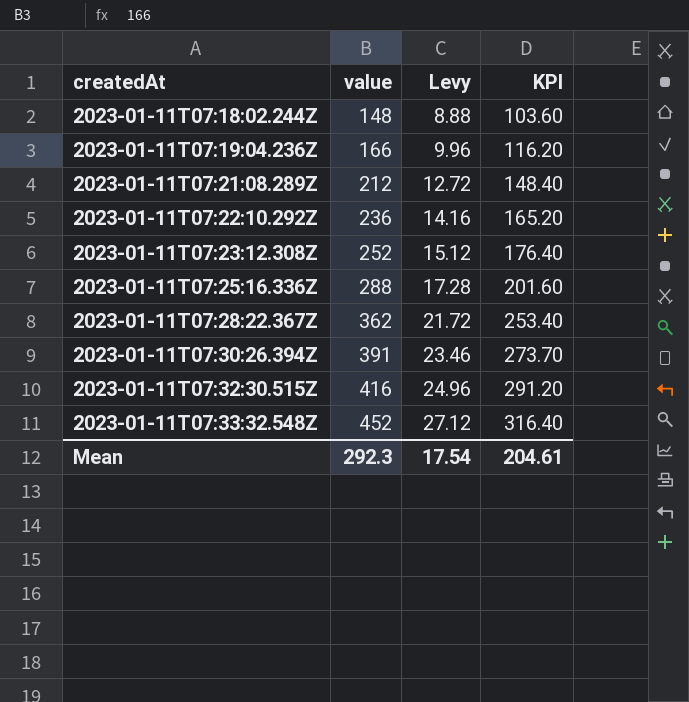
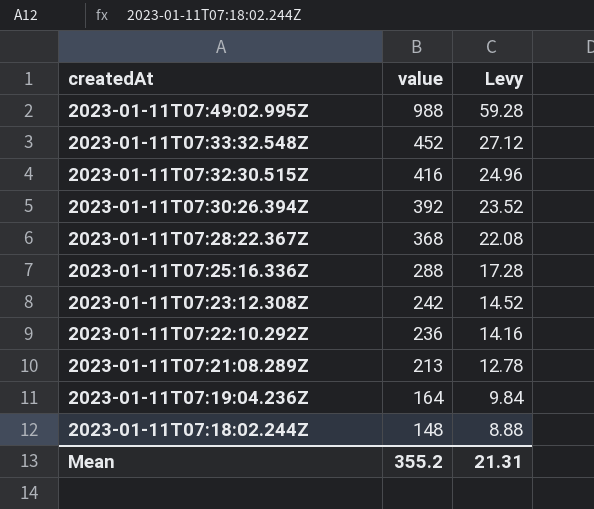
row order: createdAt ascending -> createdAt descending
column KPI | formula: [value] * 0.7 -> none
row 2023-01-11T07:49:02.995Z: none -> 988 | 59.28
2023-01-11T07:30:26.394Z | value: 391 -> 392
2023-01-11T07:30:26.394Z | Levy: 23.46 -> 23.52
2023-01-11T07:28:22.367Z | value: 362 -> 368
2023-01-11T07:28:22.367Z | Levy: 21.72 -> 22.08
2023-01-11T07:23:12.308Z | value: 252 -> 242
2023-01-11T07:23:12.308Z | Levy: 15.12 -> 14.52
2023-01-11T07:21:08.289Z | value: 212 -> 213
2023-01-11T07:21:08.289Z | Levy: 12.72 -> 12.78
2023-01-11T07:19:04.236Z | value: 166 -> 164
2023-01-11T07:19:04.236Z | Levy: 9.96 -> 9.84
Mean | value: 292.3 -> 355.2
Mean | Levy: 17.54 -> 21.31

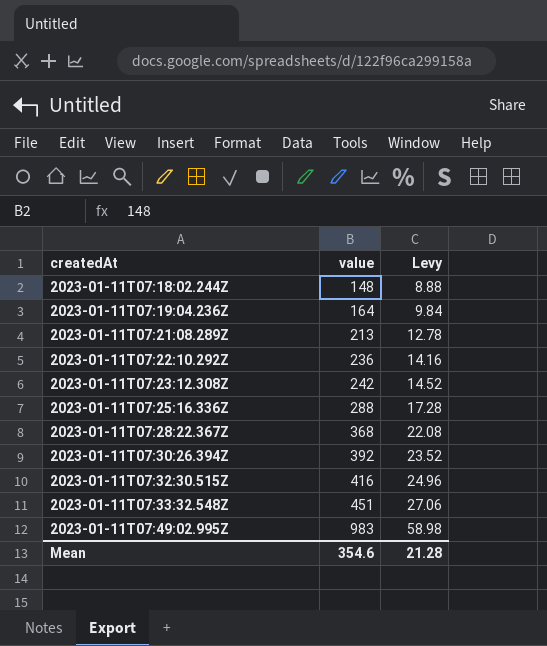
row order: createdAt descending -> createdAt ascending
2023-01-11T07:33:32.548Z | value: 452 -> 451
2023-01-11T07:33:32.548Z | Levy: 27.12 -> 27.06
2023-01-11T07:49:02.995Z | value: 988 -> 983
2023-01-11T07:49:02.995Z | Levy: 59.28 -> 58.98
Mean | value: 355.2 -> 354.6
Mean | Levy: 21.31 -> 21.28

